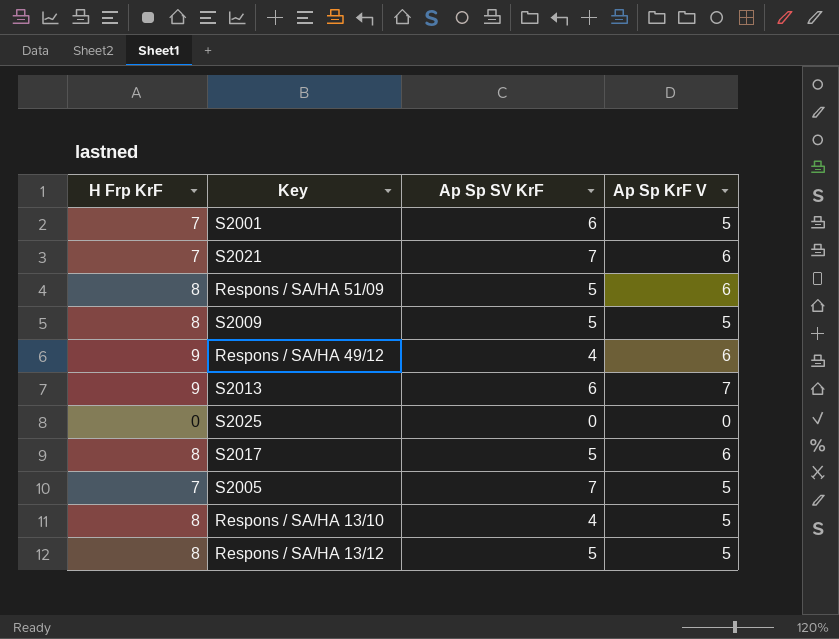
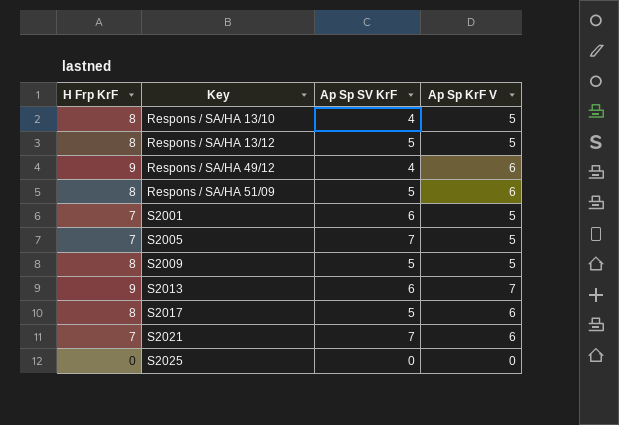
row order: none -> Key ascending

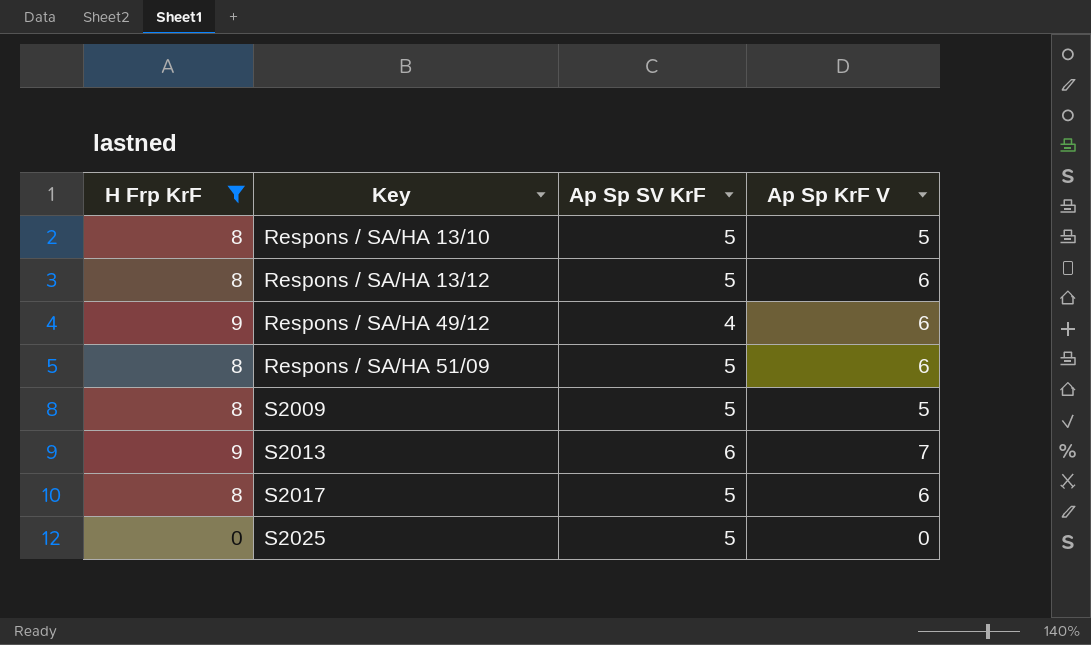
filter: none -> H Frp KrF != 7
Respons / SA/HA 13/10 | Ap Sp SV KrF: 4 -> 5
Respons / SA/HA 13/12 | Ap Sp KrF V: 5 -> 6
S2025 | Ap Sp SV KrF: 0 -> 5

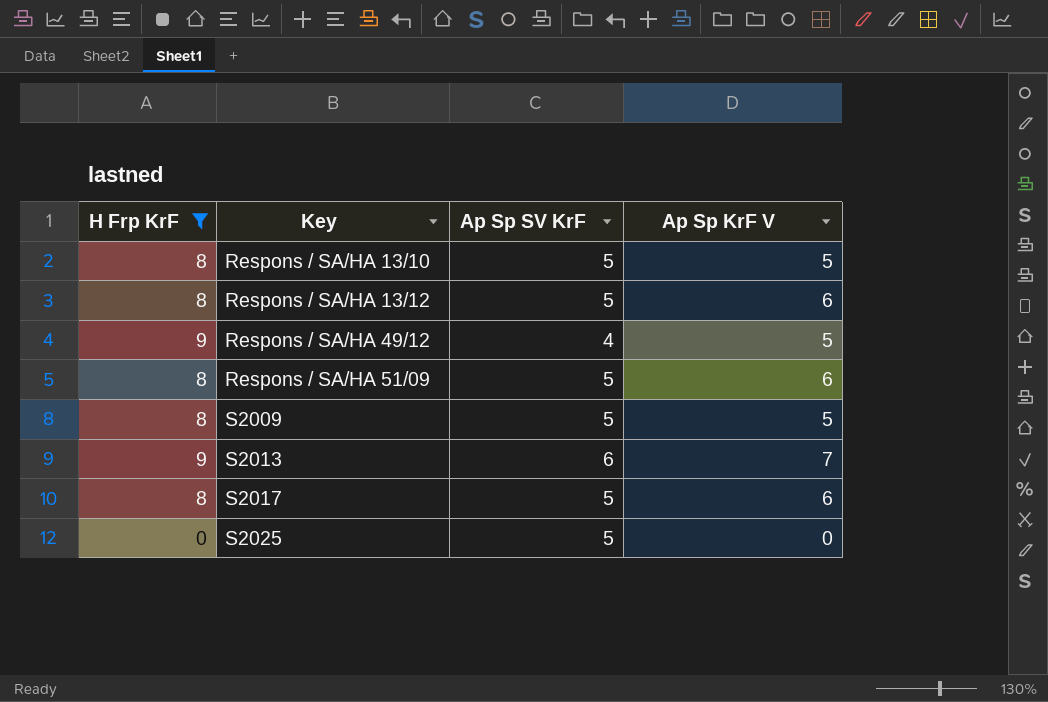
Respons / SA/HA 49/12 | Ap Sp KrF V: 6 -> 5

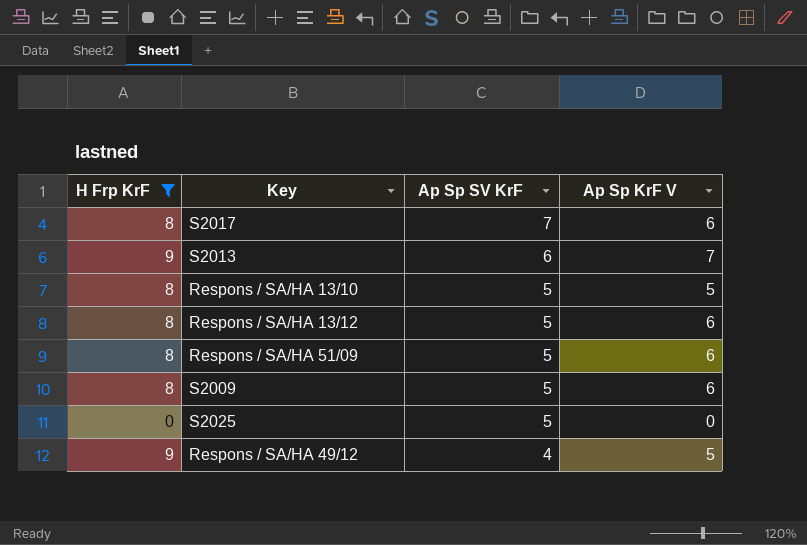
row order: Key ascending -> Ap Sp SV KrF descending
S2017 | Ap Sp SV KrF: 5 -> 7
S2009 | Ap Sp KrF V: 5 -> 6

